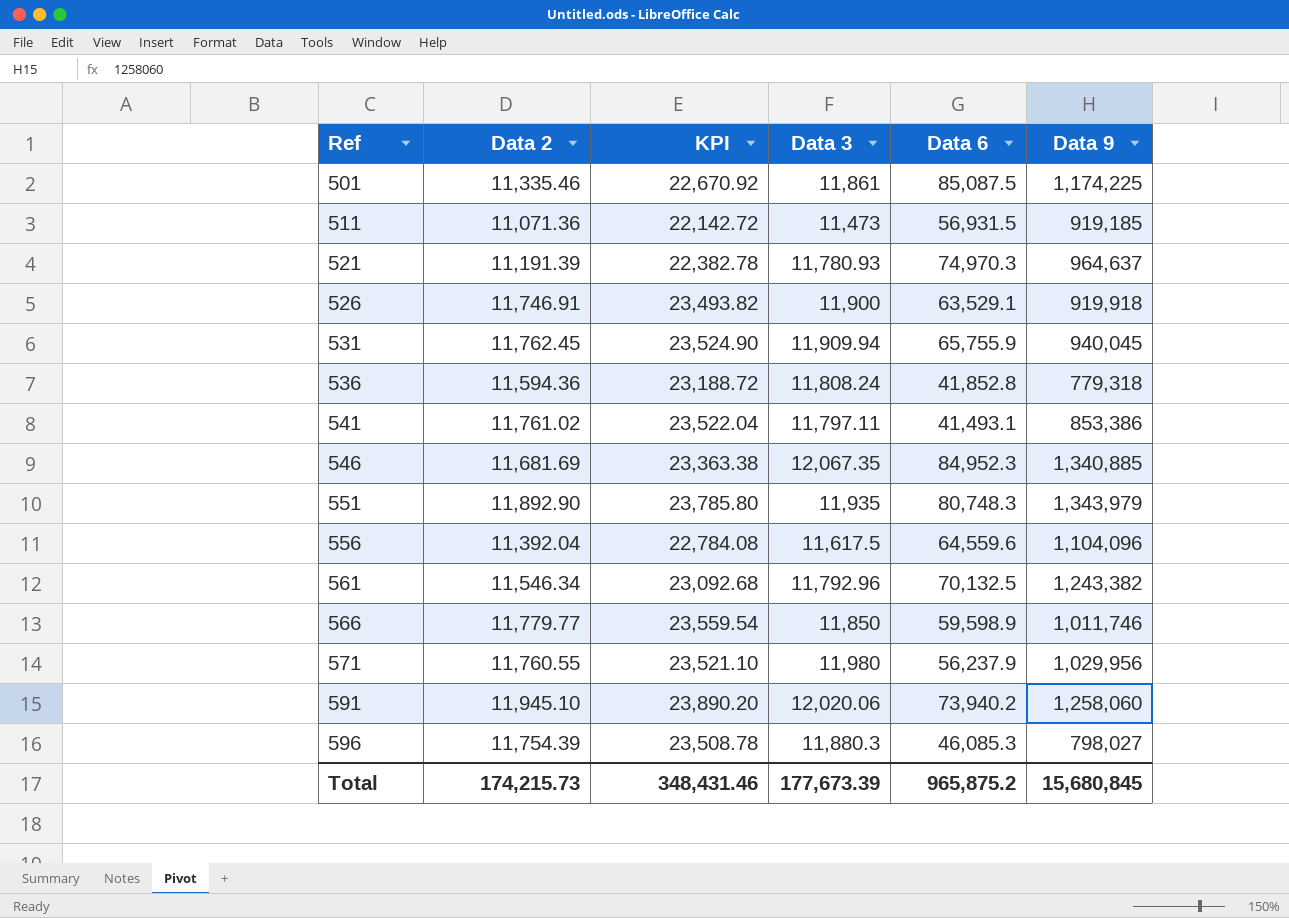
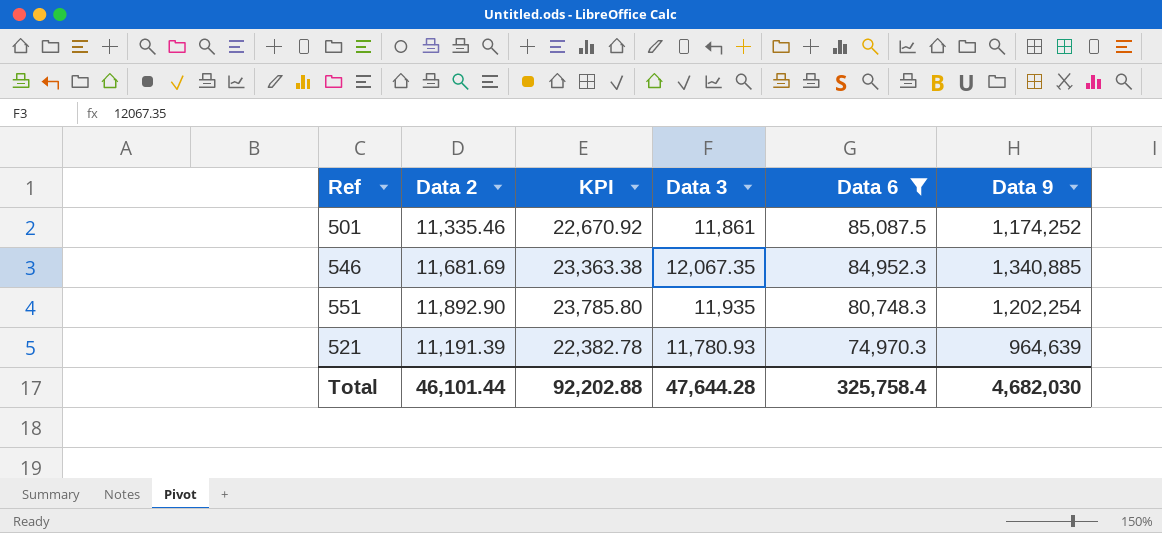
filter: none -> Data 6 >= 74,970.3
row order: Ref ascending -> Data 6 descending
501 | Data 9: 1,174,225 -> 1,174,252
551 | Data 9: 1,343,979 -> 1,202,254
521 | Data 9: 964,637 -> 964,639
Total | Data 2: 174,215.73 -> 46,101.44
Total | KPI: 348,431.46 -> 92,202.88
Total | Data 3: 177,673.39 -> 47,644.28
Total | Data 6: 965,875.2 -> 325,758.4
Total | Data 9: 15,680,845 -> 4,682,030

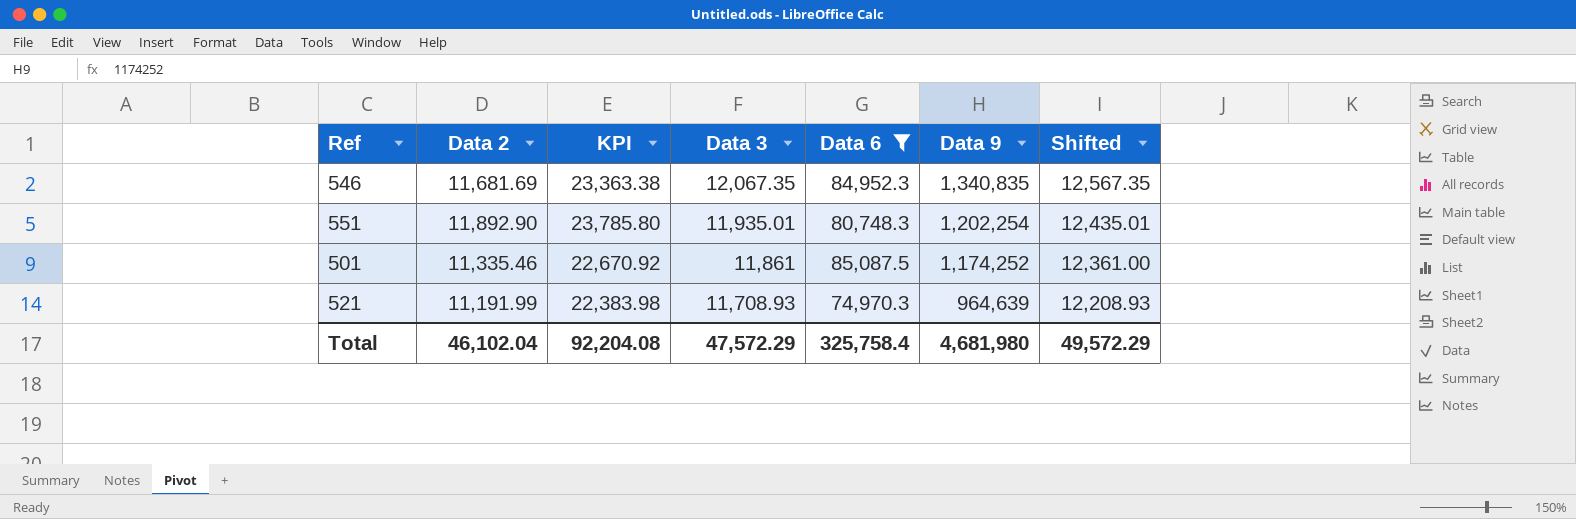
row order: Data 6 descending -> Data 3 descending
column Shifted | formula: none -> [Data 3] + 500
546 | Data 9: 1,340,885 -> 1,340,835
551 | Data 3: 11,935 -> 11,935.01
521 | Data 2: 11,191.39 -> 11,191.99
521 | KPI: 22,382.78 -> 22,383.98
521 | Data 3: 11,780.93 -> 11,708.93
Total | Data 2: 46,101.44 -> 46,102.04
Total | KPI: 92,202.88 -> 92,204.08
Total | Data 3: 47,644.28 -> 47,572.29
Total | Data 9: 4,682,030 -> 4,681,980

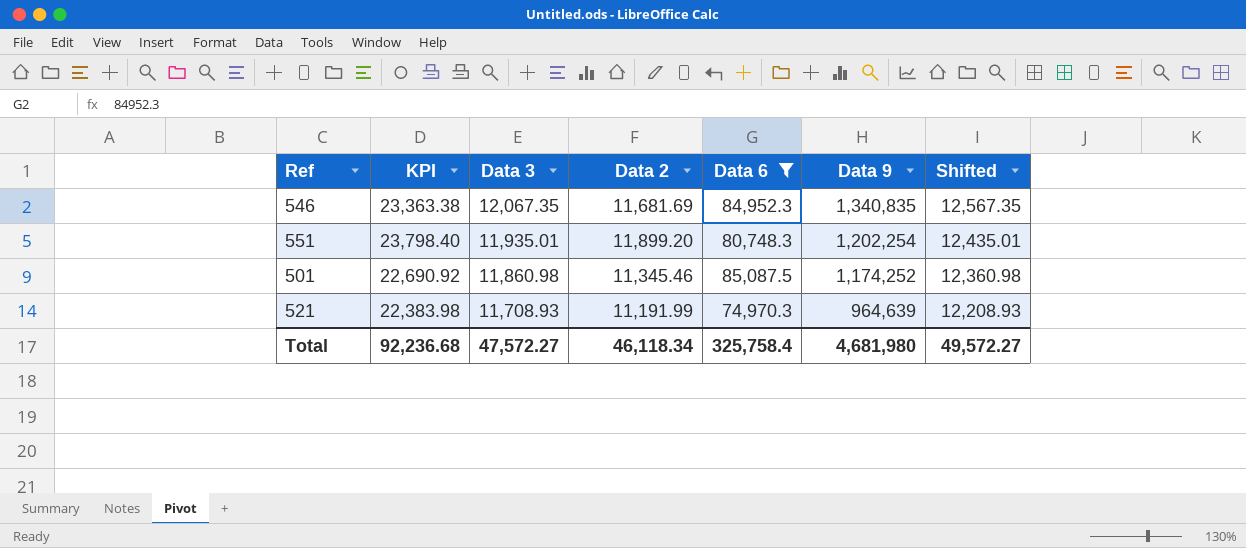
column Data 2 | position: 2 -> 4
551 | KPI: 23,785.80 -> 23,798.40
551 | Data 2: 11,892.90 -> 11,899.20
501 | KPI: 22,670.92 -> 22,690.92
501 | Data 3: 11,861 -> 11,860.98
501 | Data 2: 11,335.46 -> 11,345.46
501 | Shifted: 12,361.00 -> 12,360.98
Total | KPI: 92,204.08 -> 92,236.68
Total | Data 3: 47,572.29 -> 47,572.27
Total | Data 2: 46,102.04 -> 46,118.34
Total | Shifted: 49,572.29 -> 49,572.27

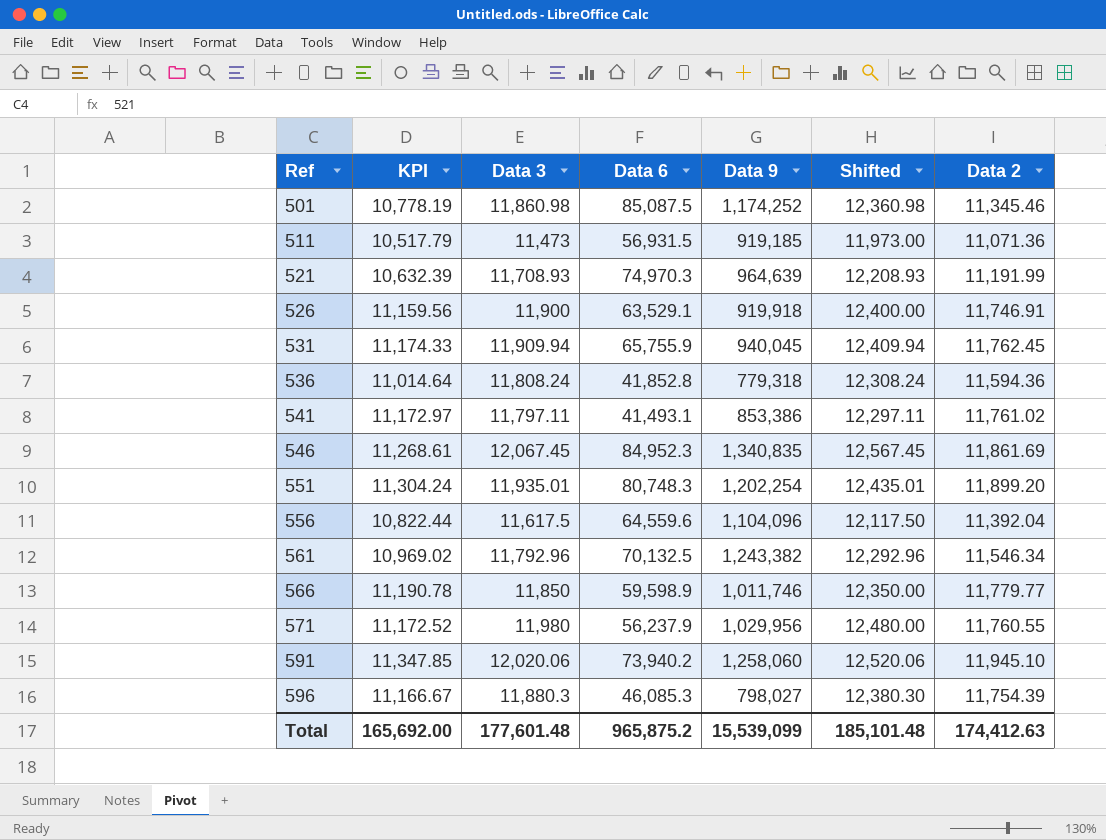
filter: Data 6 >= 74,970.3 -> none
row order: Data 3 descending -> Ref ascending
column KPI | formula: [Data 2] * 2 -> [Data 2] * 0.95
column Data 2 | position: 4 -> 7
546 | Data 3: 12,067.35 -> 12,067.45
546 | Shifted: 12,567.35 -> 12,567.45
546 | Data 2: 11,681.69 -> 11,861.69
Total | KPI: 92,236.68 -> 165,692.00
Total | Data 3: 47,572.27 -> 177,601.48
Total | Data 6: 325,758.4 -> 965,875.2
Total | Data 9: 4,681,980 -> 15,539,099
Total | Shifted: 49,572.27 -> 185,101.48
Total | Data 2: 46,118.34 -> 174,412.63

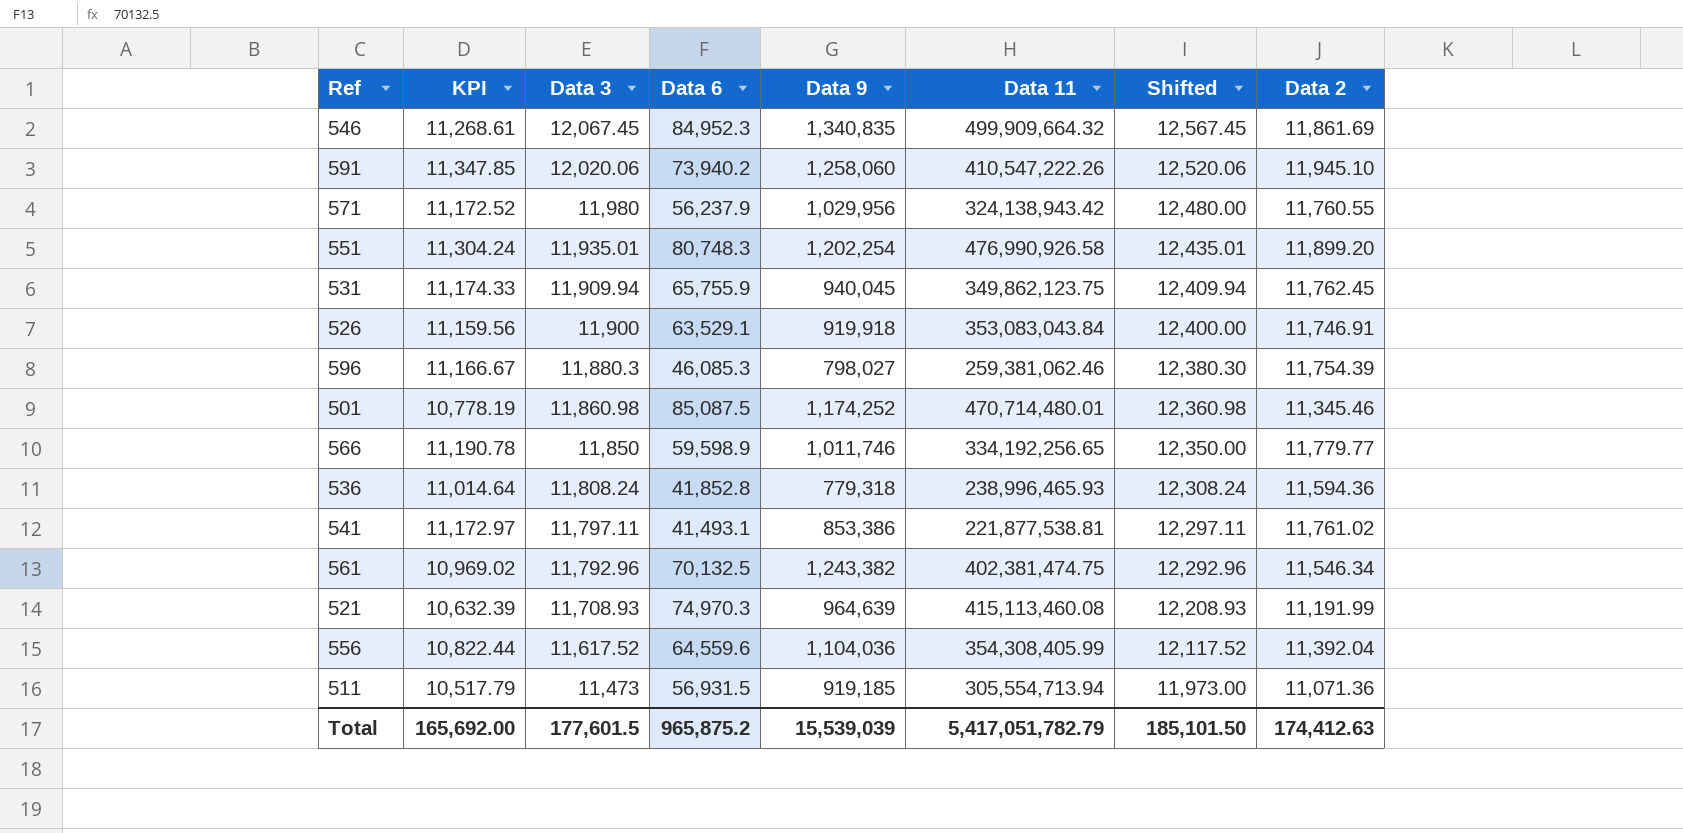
row order: Ref ascending -> Data 3 descending
column Data 11 | position: none -> 6
556 | Data 3: 11,617.5 -> 11,617.52
556 | Data 9: 1,104,096 -> 1,104,036
556 | Shifted: 12,117.50 -> 12,117.52
Total | Data 3: 177,601.48 -> 177,601.5
Total | Data 9: 15,539,099 -> 15,539,039
Total | Shifted: 185,101.48 -> 185,101.50

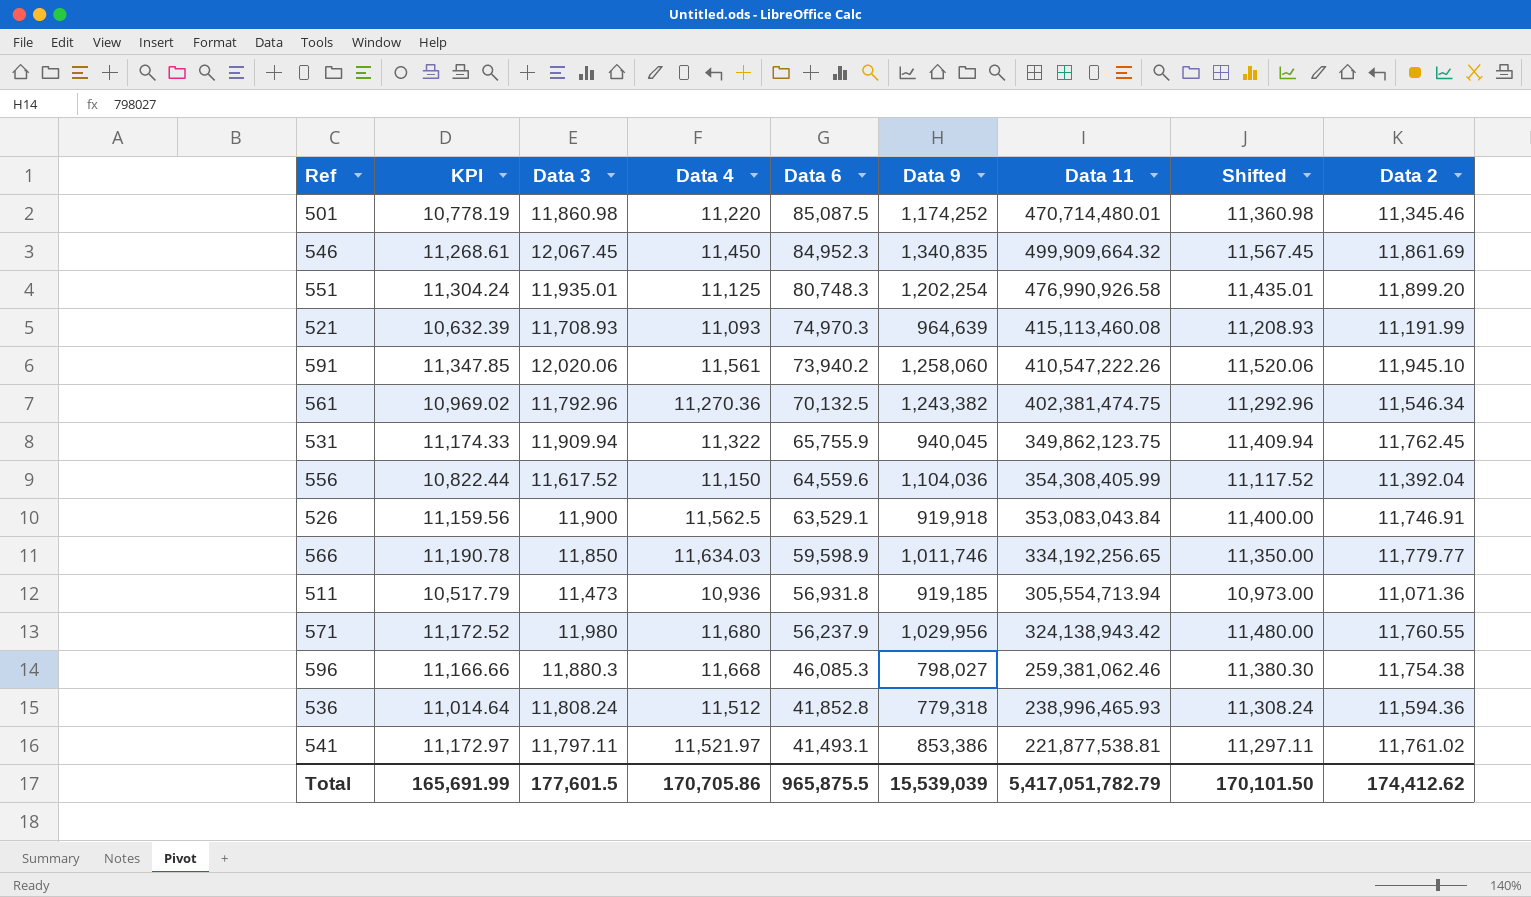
row order: Data 3 descending -> Data 6 descending
column Data 4 | position: none -> 4
column Shifted | formula: [Data 3] + 500 -> [Data 3] - 500
511 | Data 6: 56,931.5 -> 56,931.8
596 | KPI: 11,166.67 -> 11,166.66
596 | Data 2: 11,754.39 -> 11,754.38
Total | KPI: 165,692.00 -> 165,691.99
Total | Data 6: 965,875.2 -> 965,875.5
Total | Shifted: 185,101.50 -> 170,101.50
Total | Data 2: 174,412.63 -> 174,412.62

